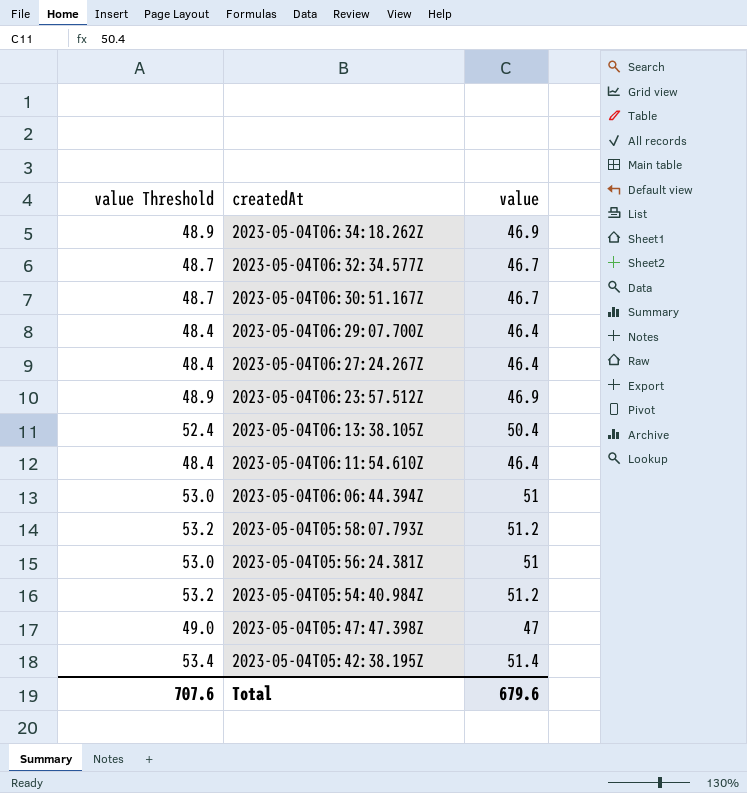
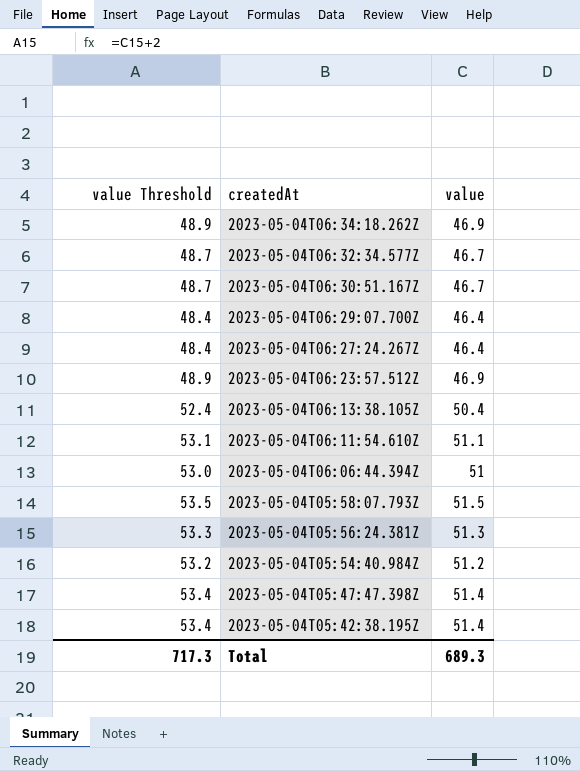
2023-05-04T06:11:54.610Z | value Threshold: 48.4 -> 53.1
2023-05-04T06:11:54.610Z | value: 46.4 -> 51.1
2023-05-04T05:58:07.793Z | value Threshold: 53.2 -> 53.5
2023-05-04T05:58:07.793Z | value: 51.2 -> 51.5
2023-05-04T05:56:24.381Z | value Threshold: 53.0 -> 53.3
2023-05-04T05:56:24.381Z | value: 51 -> 51.3
2023-05-04T05:47:47.398Z | value Threshold: 49.0 -> 53.4
2023-05-04T05:47:47.398Z | value: 47 -> 51.4
Total | value Threshold: 707.6 -> 717.3
Total | value: 679.6 -> 689.3

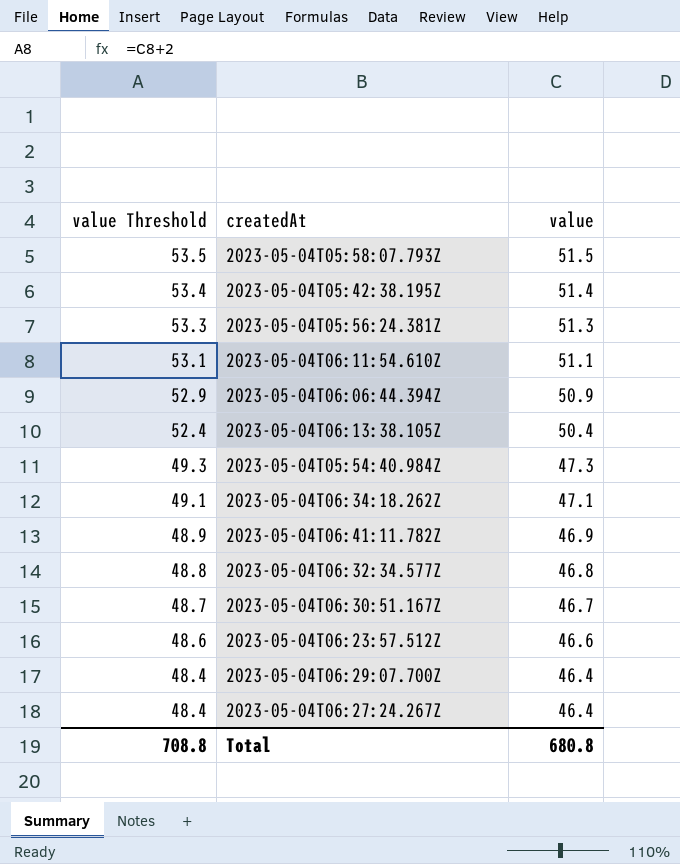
row order: createdAt descending -> value Threshold descending
row 2023-05-04T05:47:47.398Z: 53.4 | 51.4 -> none
2023-05-04T06:06:44.394Z | value Threshold: 53.0 -> 52.9
2023-05-04T06:06:44.394Z | value: 51 -> 50.9
2023-05-04T05:54:40.984Z | value Threshold: 53.2 -> 49.3
2023-05-04T05:54:40.984Z | value: 51.2 -> 47.3
2023-05-04T06:34:18.262Z | value Threshold: 48.9 -> 49.1
2023-05-04T06:34:18.262Z | value: 46.9 -> 47.1
row 2023-05-04T06:41:11.782Z: none -> 48.9 | 46.9
2023-05-04T06:32:34.577Z | value Threshold: 48.7 -> 48.8
2023-05-04T06:32:34.577Z | value: 46.7 -> 46.8
2023-05-04T06:23:57.512Z | value Threshold: 48.9 -> 48.6
2023-05-04T06:23:57.512Z | value: 46.9 -> 46.6
Total | value Threshold: 717.3 -> 708.8
Total | value: 689.3 -> 680.8

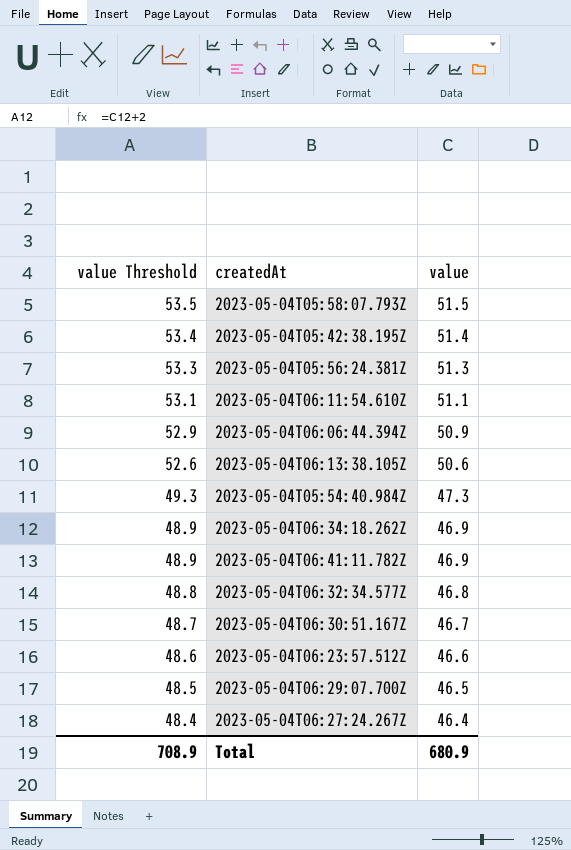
2023-05-04T06:13:38.105Z | value Threshold: 52.4 -> 52.6
2023-05-04T06:13:38.105Z | value: 50.4 -> 50.6
2023-05-04T06:34:18.262Z | value Threshold: 49.1 -> 48.9
2023-05-04T06:34:18.262Z | value: 47.1 -> 46.9
2023-05-04T06:29:07.700Z | value Threshold: 48.4 -> 48.5
2023-05-04T06:29:07.700Z | value: 46.4 -> 46.5
Total | value Threshold: 708.8 -> 708.9
Total | value: 680.8 -> 680.9

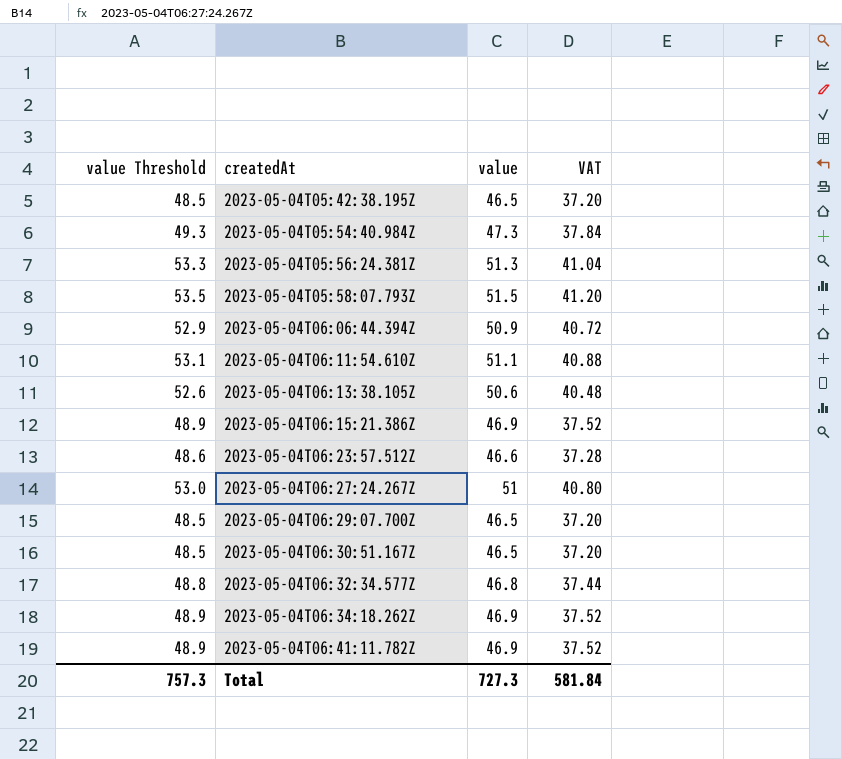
row order: value Threshold descending -> createdAt ascending
column VAT | formula: none -> [value] * 0.8
2023-05-04T05:42:38.195Z | value Threshold: 53.4 -> 48.5
2023-05-04T05:42:38.195Z | value: 51.4 -> 46.5
row 2023-05-04T06:15:21.386Z: none -> 48.9 | 46.9 | 37.52
2023-05-04T06:27:24.267Z | value Threshold: 48.4 -> 53.0
2023-05-04T06:27:24.267Z | value: 46.4 -> 51
2023-05-04T06:30:51.167Z | value Threshold: 48.7 -> 48.5
2023-05-04T06:30:51.167Z | value: 46.7 -> 46.5
Total | value Threshold: 708.9 -> 757.3
Total | value: 680.9 -> 727.3

